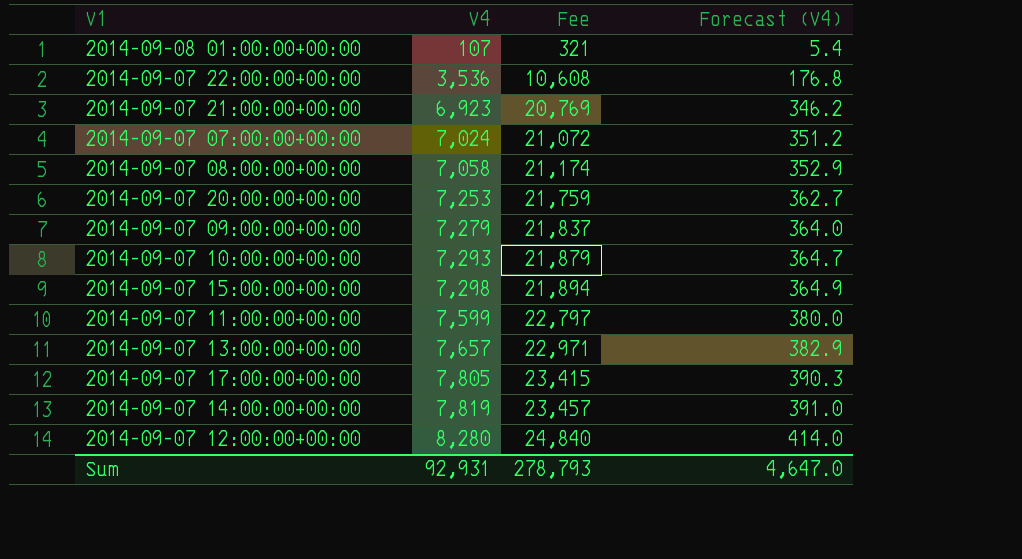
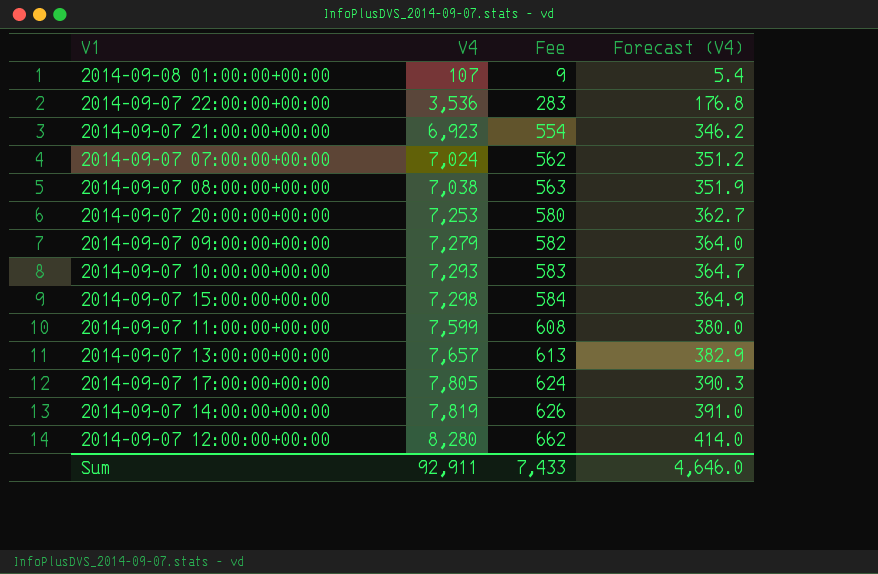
column Fee | formula: [V4] * 3 -> [V4] * 0.08
2014-09-07 08:00:00+00:00 | V4: 7,058 -> 7,038
2014-09-07 08:00:00+00:00 | Forecast (V4): 352.9 -> 351.9
Sum | V4: 92,931 -> 92,911
Sum | Fee: 278,793 -> 7,433
Sum | Forecast (V4): 4,647.0 -> 4,646.0

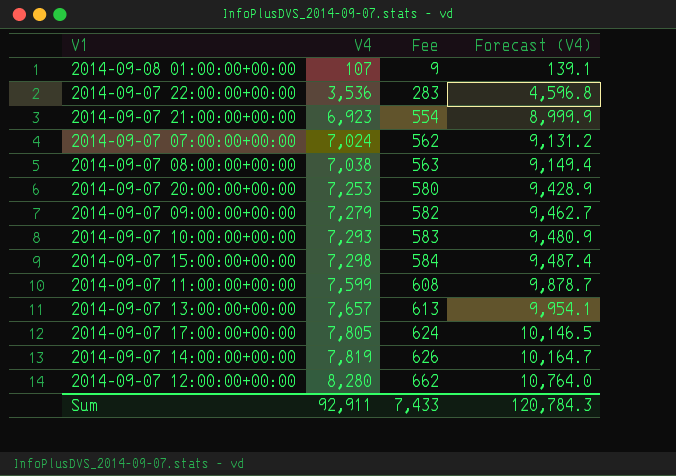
column Forecast (V4) | formula: [V4] * 0.05 -> [V4] * 1.3
Sum | Forecast (V4): 4,646.0 -> 120,784.3

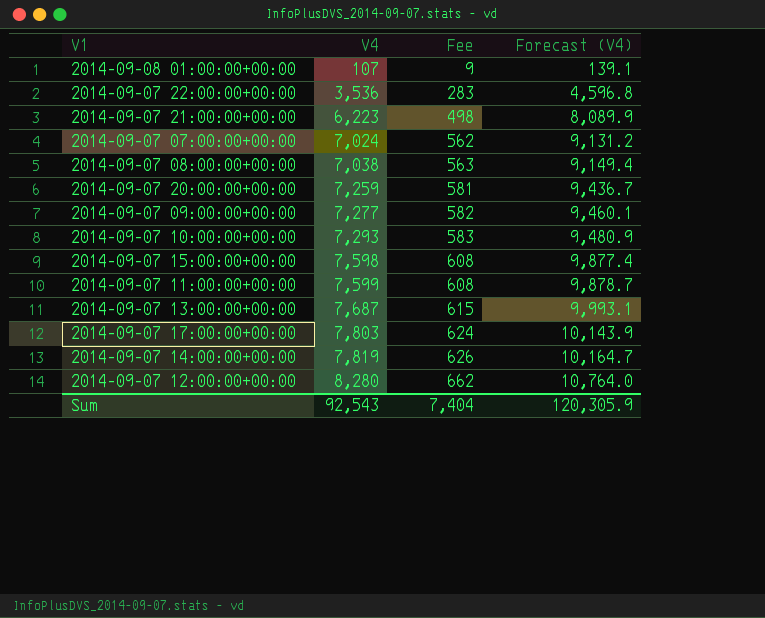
2014-09-07 21:00:00+00:00 | V4: 6,923 -> 6,223
2014-09-07 21:00:00+00:00 | Fee: 554 -> 498
2014-09-07 21:00:00+00:00 | Forecast (V4): 8,999.9 -> 8,089.9
2014-09-07 20:00:00+00:00 | V4: 7,253 -> 7,259
2014-09-07 20:00:00+00:00 | Fee: 580 -> 581
2014-09-07 20:00:00+00:00 | Forecast (V4): 9,428.9 -> 9,436.7
2014-09-07 09:00:00+00:00 | V4: 7,279 -> 7,277
2014-09-07 09:00:00+00:00 | Forecast (V4): 9,462.7 -> 9,460.1
2014-09-07 15:00:00+00:00 | V4: 7,298 -> 7,598
2014-09-07 15:00:00+00:00 | Fee: 584 -> 608
2014-09-07 15:00:00+00:00 | Forecast (V4): 9,487.4 -> 9,877.4
2014-09-07 13:00:00+00:00 | V4: 7,657 -> 7,687
2014-09-07 13:00:00+00:00 | Fee: 613 -> 615
2014-09-07 13:00:00+00:00 | Forecast (V4): 9,954.1 -> 9,993.1
2014-09-07 17:00:00+00:00 | V4: 7,805 -> 7,803
2014-09-07 17:00:00+00:00 | Forecast (V4): 10,146.5 -> 10,143.9
Sum | V4: 92,911 -> 92,543
Sum | Fee: 7,433 -> 7,404
Sum | Forecast (V4): 120,784.3 -> 120,305.9

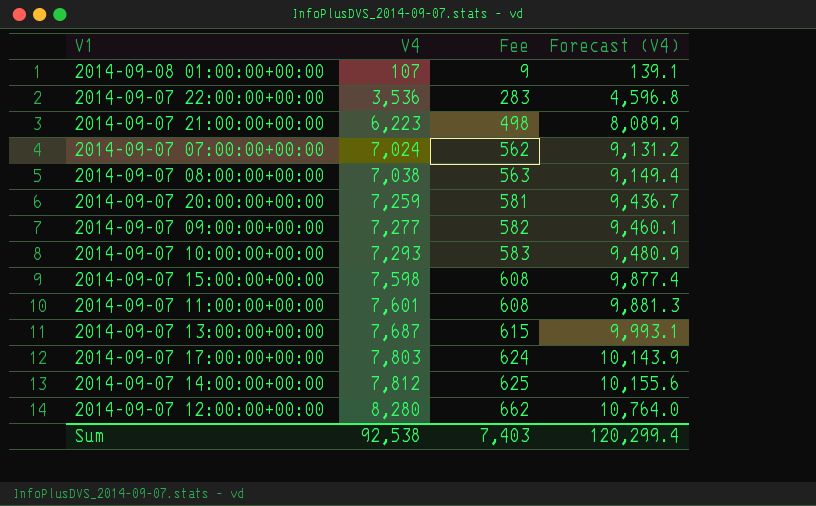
2014-09-07 11:00:00+00:00 | V4: 7,599 -> 7,601
2014-09-07 11:00:00+00:00 | Forecast (V4): 9,878.7 -> 9,881.3
2014-09-07 14:00:00+00:00 | V4: 7,819 -> 7,812
2014-09-07 14:00:00+00:00 | Fee: 626 -> 625
2014-09-07 14:00:00+00:00 | Forecast (V4): 10,164.7 -> 10,155.6
Sum | V4: 92,543 -> 92,538
Sum | Fee: 7,404 -> 7,403
Sum | Forecast (V4): 120,305.9 -> 120,299.4

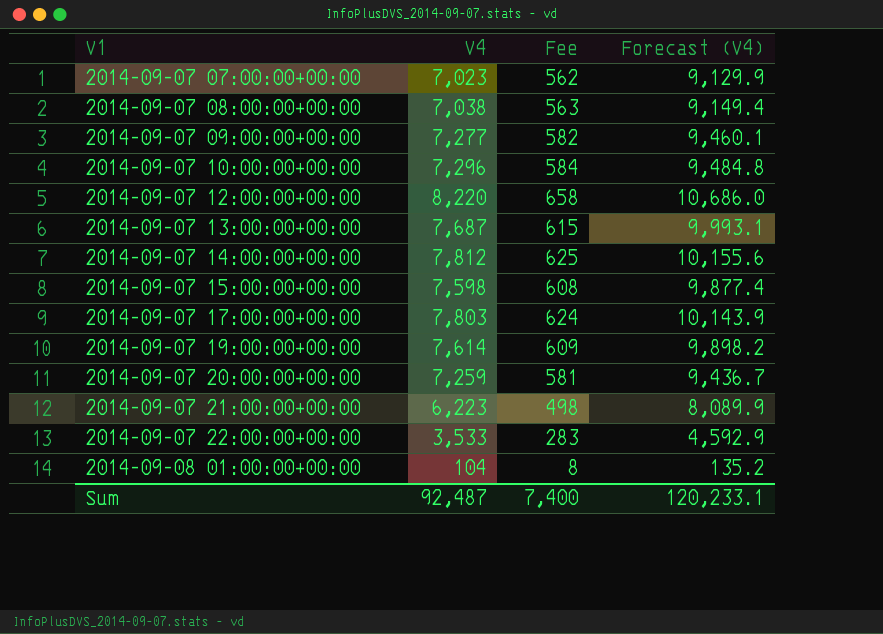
row order: V4 ascending -> V1 ascending
row 2014-09-07 11:00:00+00:00: 7,601 | 608 | 9,881.3 -> none
2014-09-07 07:00:00+00:00 | V4: 7,024 -> 7,023
2014-09-07 07:00:00+00:00 | Forecast (V4): 9,131.2 -> 9,129.9
2014-09-07 10:00:00+00:00 | V4: 7,293 -> 7,296
2014-09-07 10:00:00+00:00 | Fee: 583 -> 584
2014-09-07 10:00:00+00:00 | Forecast (V4): 9,480.9 -> 9,484.8
2014-09-07 12:00:00+00:00 | V4: 8,280 -> 8,220
2014-09-07 12:00:00+00:00 | Fee: 662 -> 658
2014-09-07 12:00:00+00:00 | Forecast (V4): 10,764.0 -> 10,686.0
row 2014-09-07 19:00:00+00:00: none -> 7,614 | 609 | 9,898.2
2014-09-07 22:00:00+00:00 | V4: 3,536 -> 3,533
2014-09-07 22:00:00+00:00 | Forecast (V4): 4,596.8 -> 4,592.9
2014-09-08 01:00:00+00:00 | V4: 107 -> 104
2014-09-08 01:00:00+00:00 | Fee: 9 -> 8
2014-09-08 01:00:00+00:00 | Forecast (V4): 139.1 -> 135.2
Sum | V4: 92,538 -> 92,487
Sum | Fee: 7,403 -> 7,400
Sum | Forecast (V4): 120,299.4 -> 120,233.1

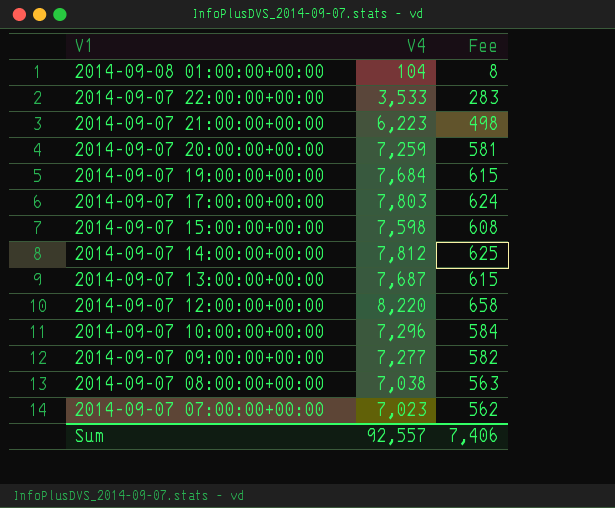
row order: V1 ascending -> V1 descending
column Forecast (V4) | formula: [V4] * 1.3 -> none
2014-09-07 19:00:00+00:00 | V4: 7,614 -> 7,684
2014-09-07 19:00:00+00:00 | Fee: 609 -> 615
Sum | V4: 92,487 -> 92,557
Sum | Fee: 7,400 -> 7,406

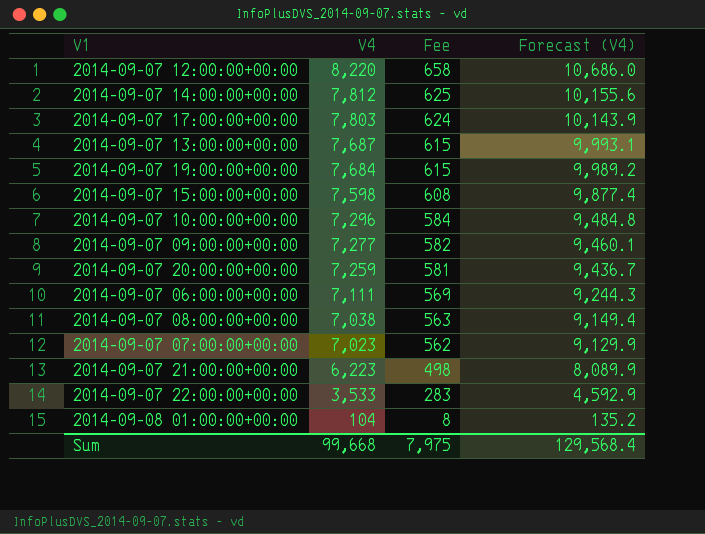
row order: V1 descending -> V4 descending
column Forecast (V4) | formula: none -> [V4] * 1.3
row 2014-09-07 06:00:00+00:00: none -> 7,111 | 569 | 9,244.3
Sum | V4: 92,557 -> 99,668
Sum | Fee: 7,406 -> 7,975

